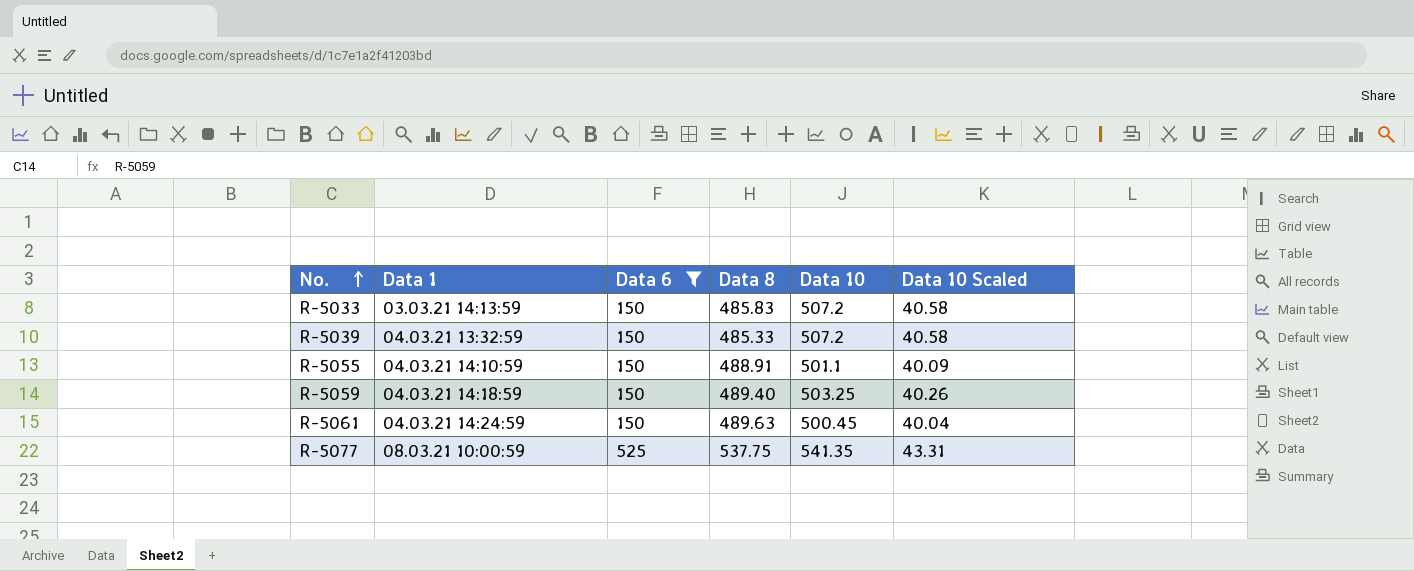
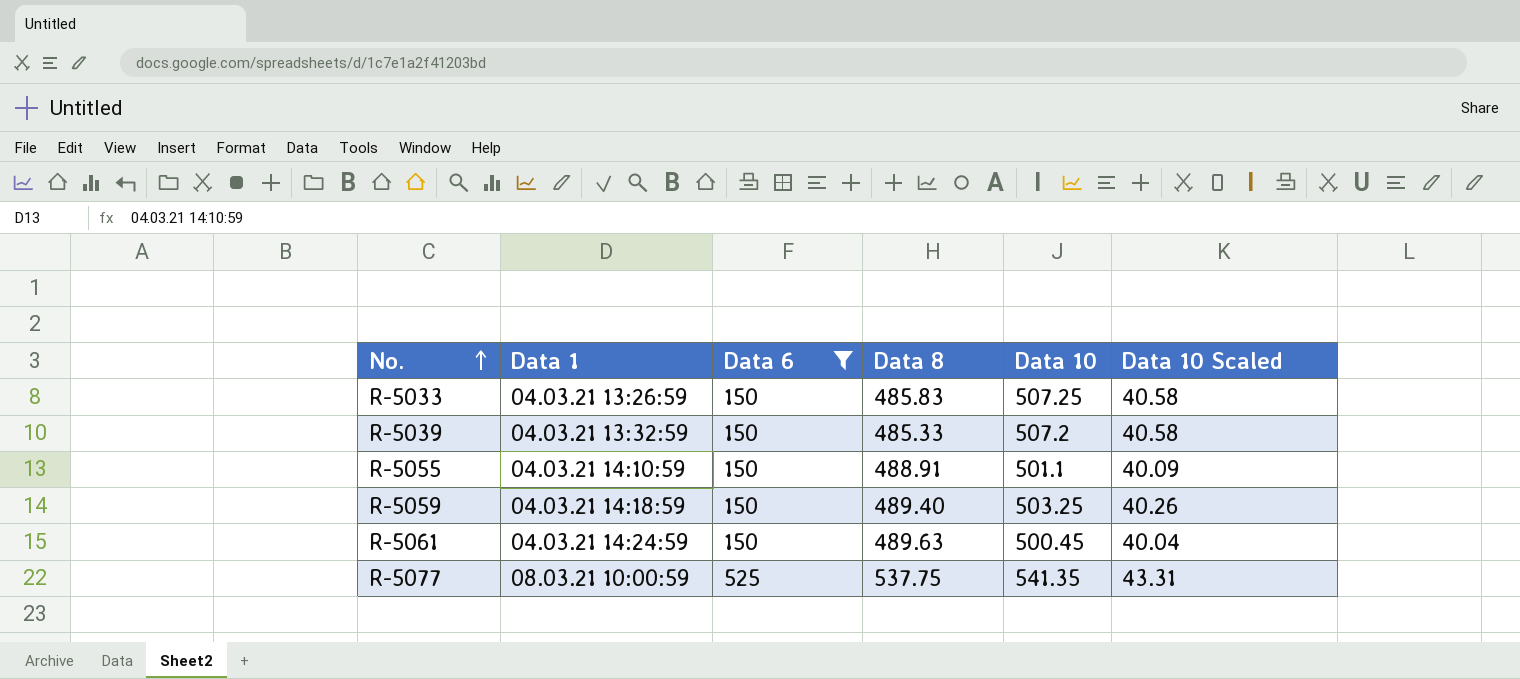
R-5033 | Data 1: 03.03.21 14:13:59 -> 04.03.21 13:26:59
R-5033 | Data 10: 507.2 -> 507.25

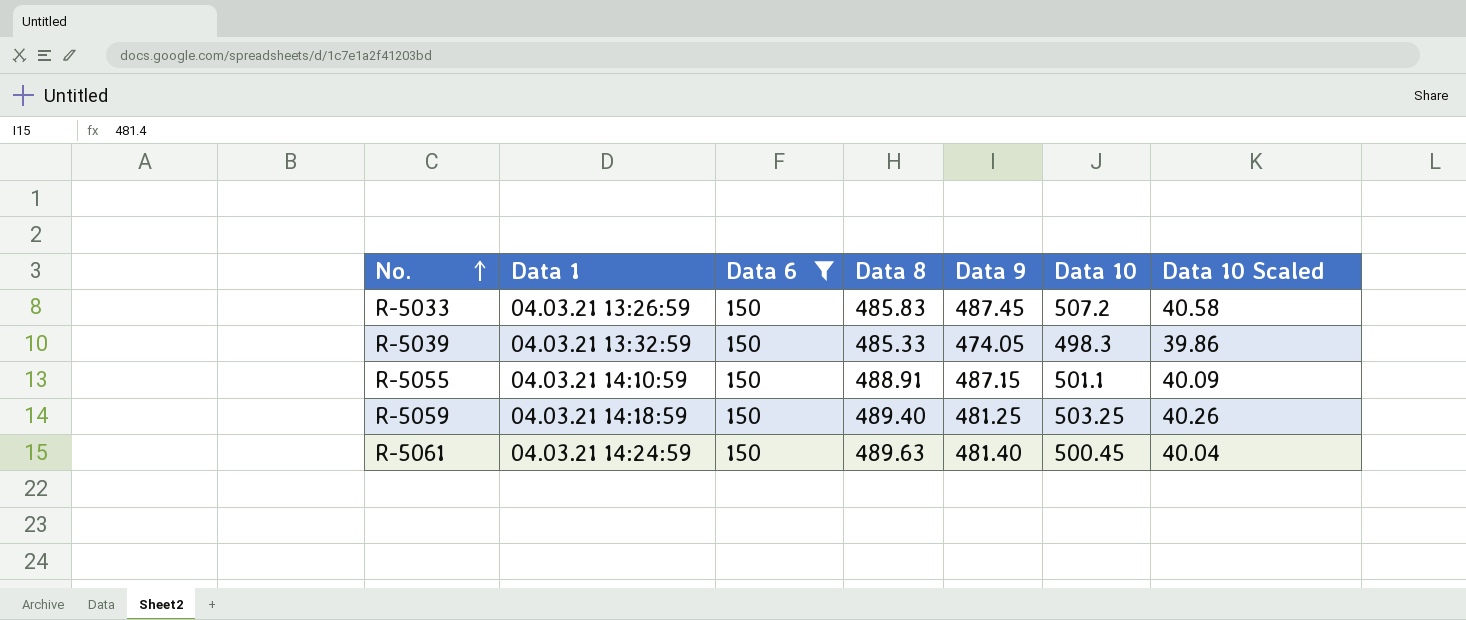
column Data 9 | position: none -> 5
row R-5077: 08.03.21 10:00:59 | 525 | 537.75 | 541.35 | 43.31 -> none
R-5033 | Data 10: 507.25 -> 507.2
R-5039 | Data 10: 507.2 -> 498.3
R-5039 | Data 10 Scaled: 40.58 -> 39.86

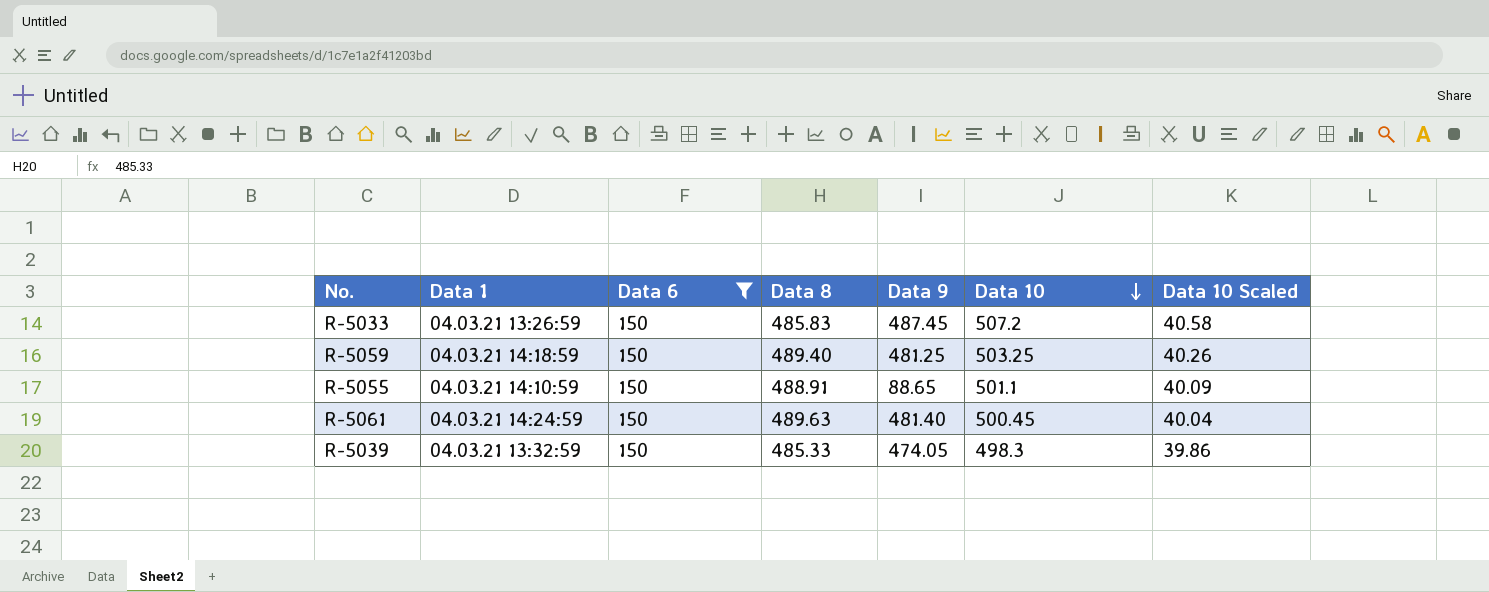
row order: No. ascending -> Data 10 descending
R-5055 | Data 9: 487.15 -> 88.65

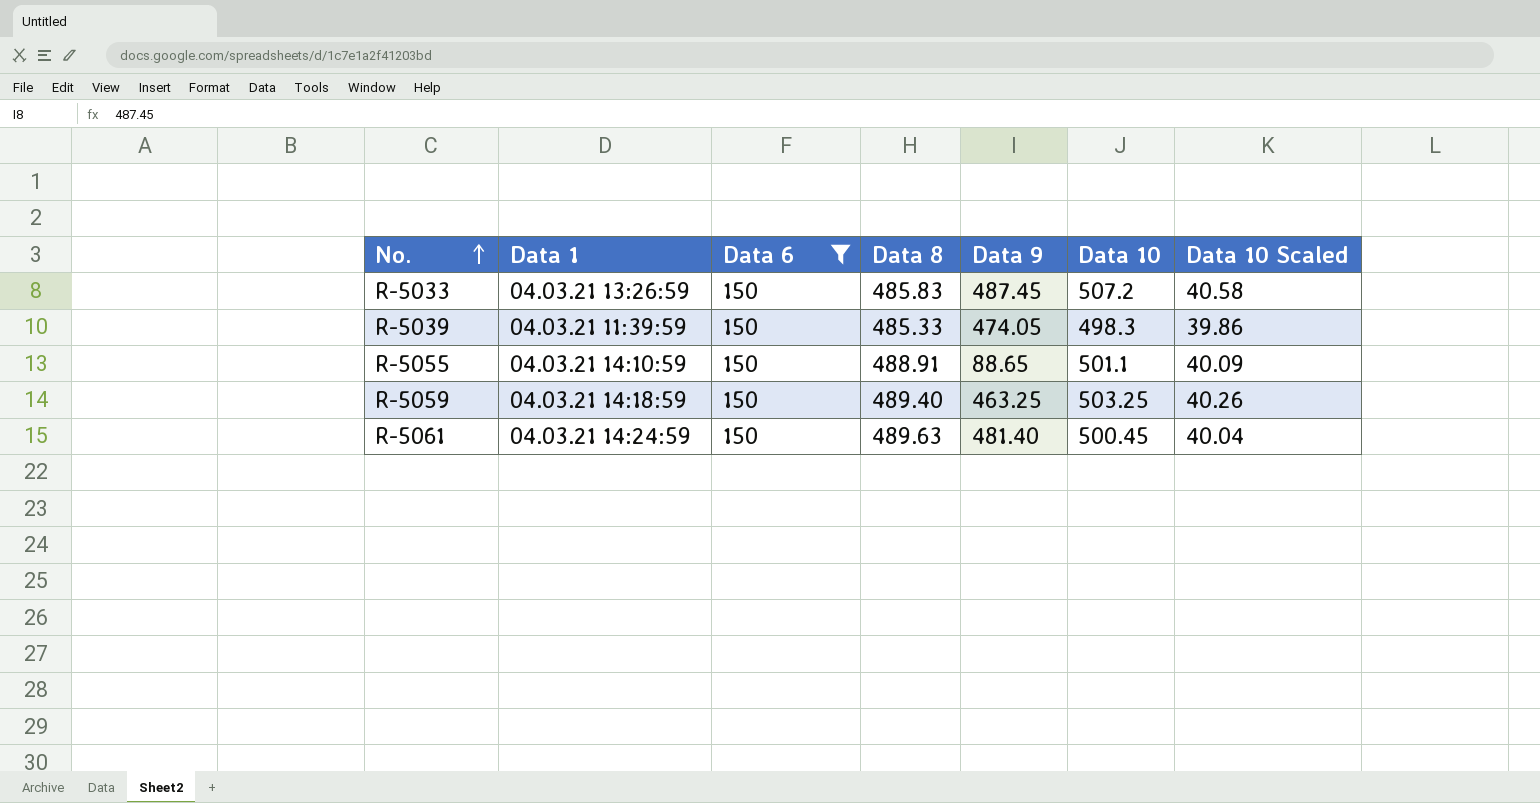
row order: Data 10 descending -> No. ascending
R-5039 | Data 1: 04.03.21 13:32:59 -> 04.03.21 11:39:59
R-5059 | Data 9: 481.25 -> 463.25

